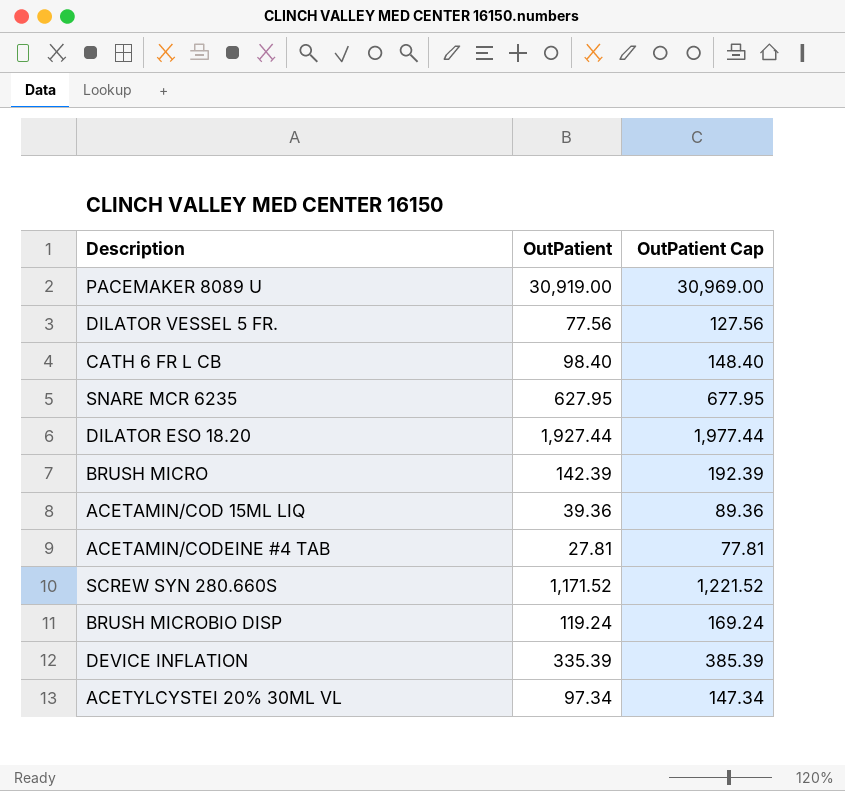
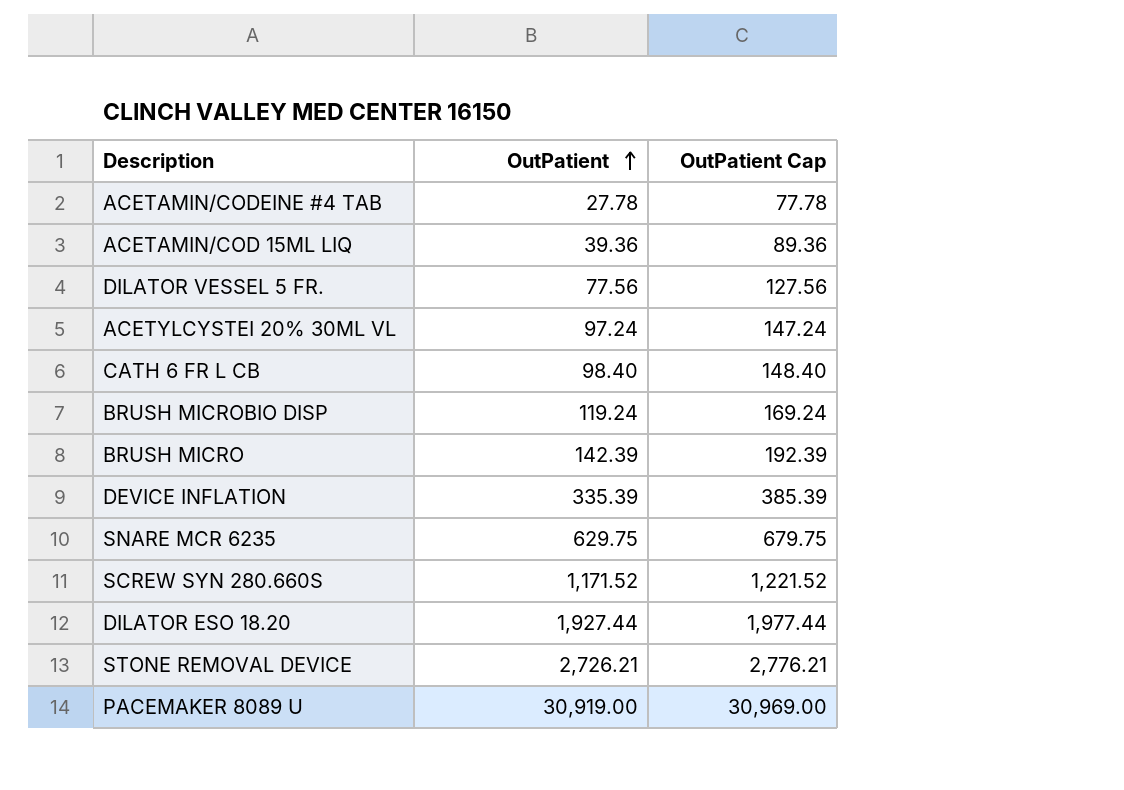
row order: none -> OutPatient ascending
ACETAMIN/CODEINE #4 TAB | OutPatient: 27.81 -> 27.78
ACETAMIN/CODEINE #4 TAB | OutPatient Cap: 77.81 -> 77.78
ACETYLCYSTEI 20% 30ML VL | OutPatient: 97.34 -> 97.24
ACETYLCYSTEI 20% 30ML VL | OutPatient Cap: 147.34 -> 147.24
SNARE MCR 6235 | OutPatient: 627.95 -> 629.75
SNARE MCR 6235 | OutPatient Cap: 677.95 -> 679.75
row STONE REMOVAL DEVICE: none -> 2,726.21 | 2,776.21

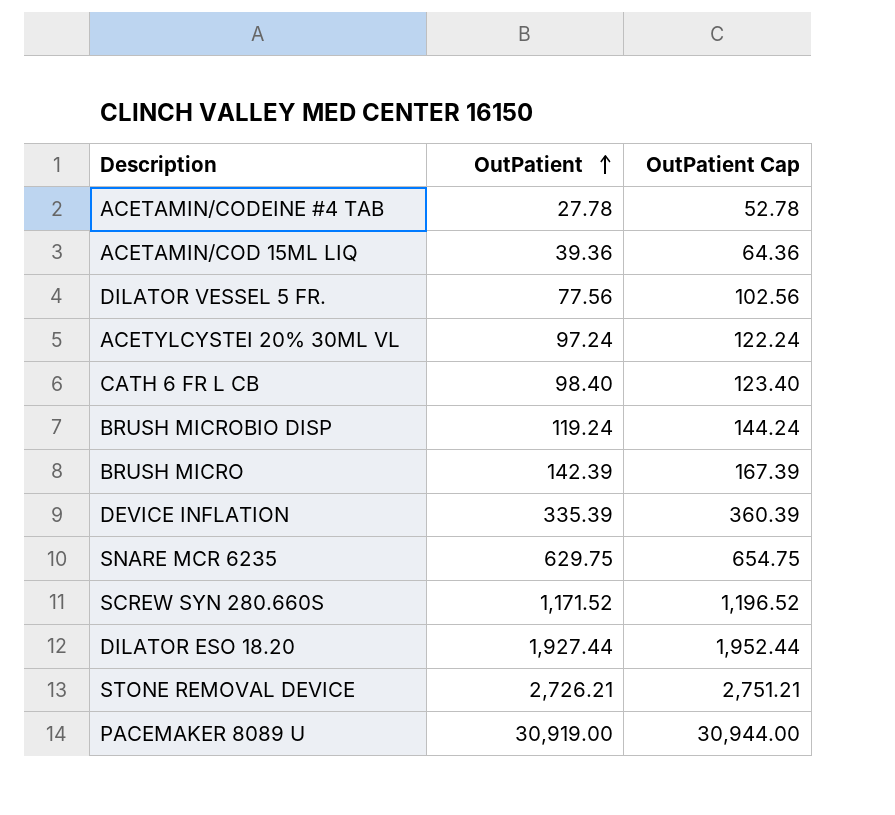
column OutPatient Cap | formula: [OutPatient] + 50 -> [OutPatient] + 25

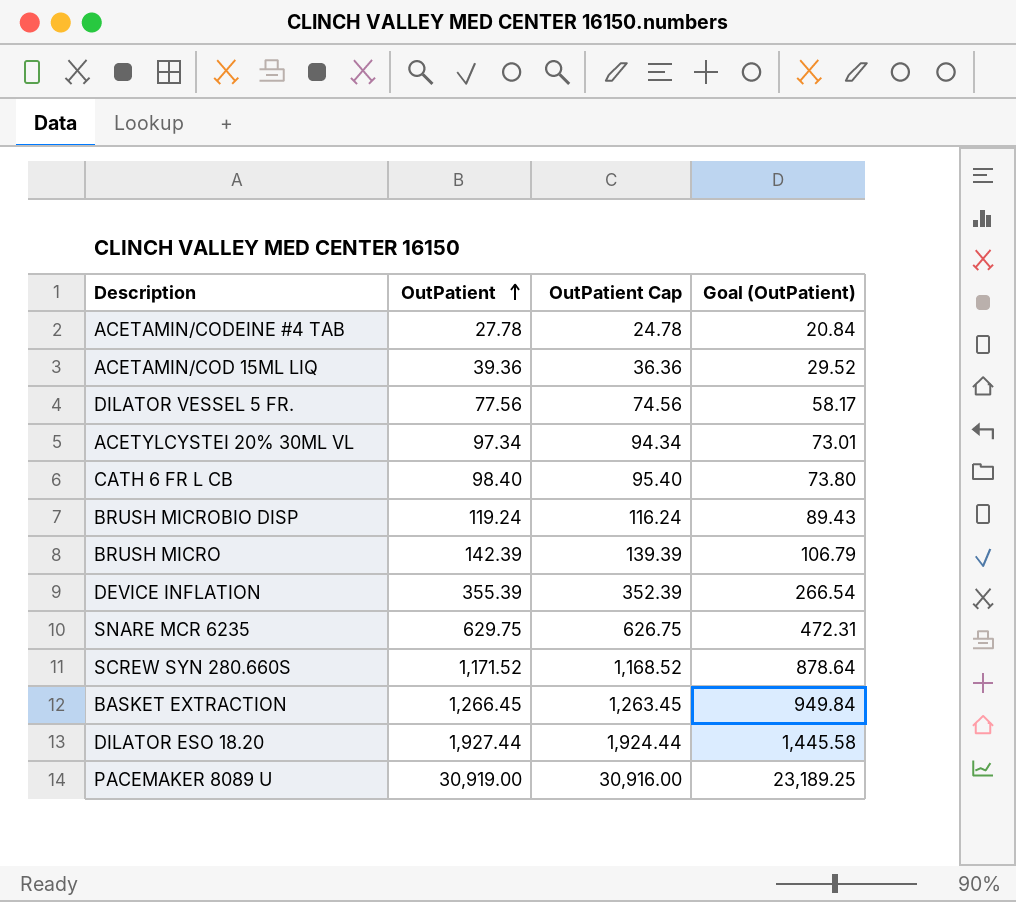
column OutPatient Cap | formula: [OutPatient] + 25 -> [OutPatient] - 3
column Goal (OutPatient) | formula: none -> [OutPatient] * 0.75
row STONE REMOVAL DEVICE: 2,726.21 | 2,751.21 -> none
ACETYLCYSTEI 20% 30ML VL | OutPatient: 97.24 -> 97.34
DEVICE INFLATION | OutPatient: 335.39 -> 355.39
row BASKET EXTRACTION: none -> 1,266.45 | 1,263.45 | 949.84

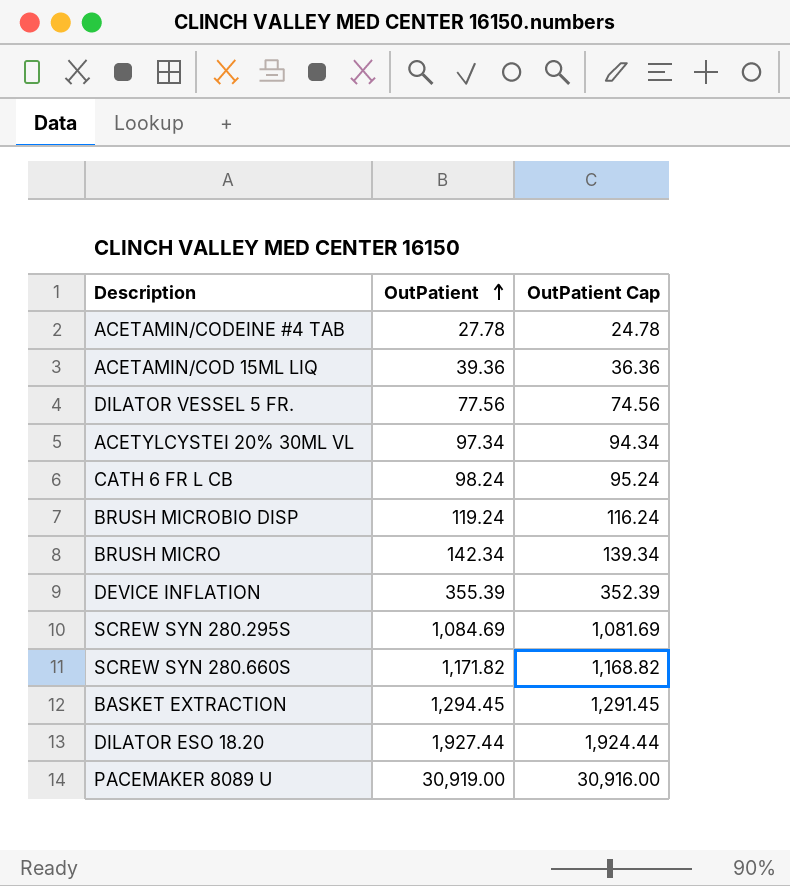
column Goal (OutPatient) | formula: [OutPatient] * 0.75 -> none
row SNARE MCR 6235: 629.75 | 626.75 | 472.31 -> none
CATH 6 FR L CB | OutPatient: 98.40 -> 98.24
CATH 6 FR L CB | OutPatient Cap: 95.40 -> 95.24
BRUSH MICRO | OutPatient: 142.39 -> 142.34
BRUSH MICRO | OutPatient Cap: 139.39 -> 139.34
row SCREW SYN 280.295S: none -> 1,084.69 | 1,081.69
SCREW SYN 280.660S | OutPatient: 1,171.52 -> 1,171.82
SCREW SYN 280.660S | OutPatient Cap: 1,168.52 -> 1,168.82
BASKET EXTRACTION | OutPatient: 1,266.45 -> 1,294.45
BASKET EXTRACTION | OutPatient Cap: 1,263.45 -> 1,291.45

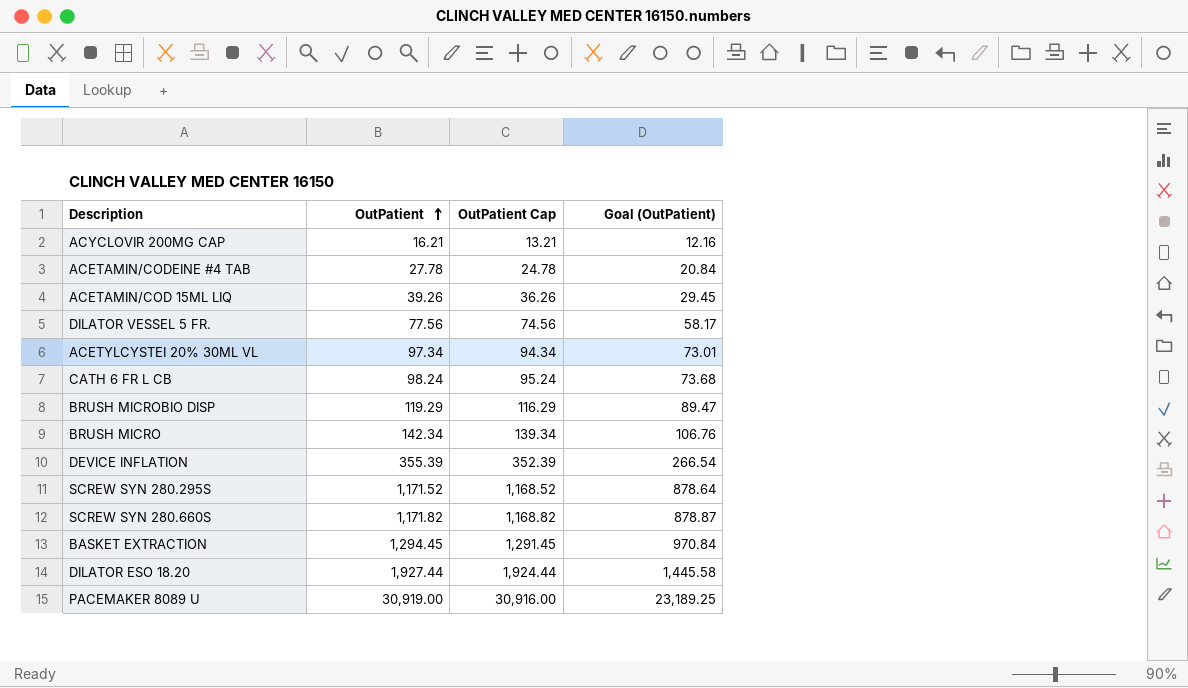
column Goal (OutPatient) | formula: none -> [OutPatient] * 0.75
row ACYCLOVIR 200MG CAP: none -> 16.21 | 13.21 | 12.16
ACETAMIN/COD 15ML LIQ | OutPatient: 39.36 -> 39.26
ACETAMIN/COD 15ML LIQ | OutPatient Cap: 36.36 -> 36.26
BRUSH MICROBIO DISP | OutPatient: 119.24 -> 119.29
BRUSH MICROBIO DISP | OutPatient Cap: 116.24 -> 116.29
SCREW SYN 280.295S | OutPatient: 1,084.69 -> 1,171.52
SCREW SYN 280.295S | OutPatient Cap: 1,081.69 -> 1,168.52

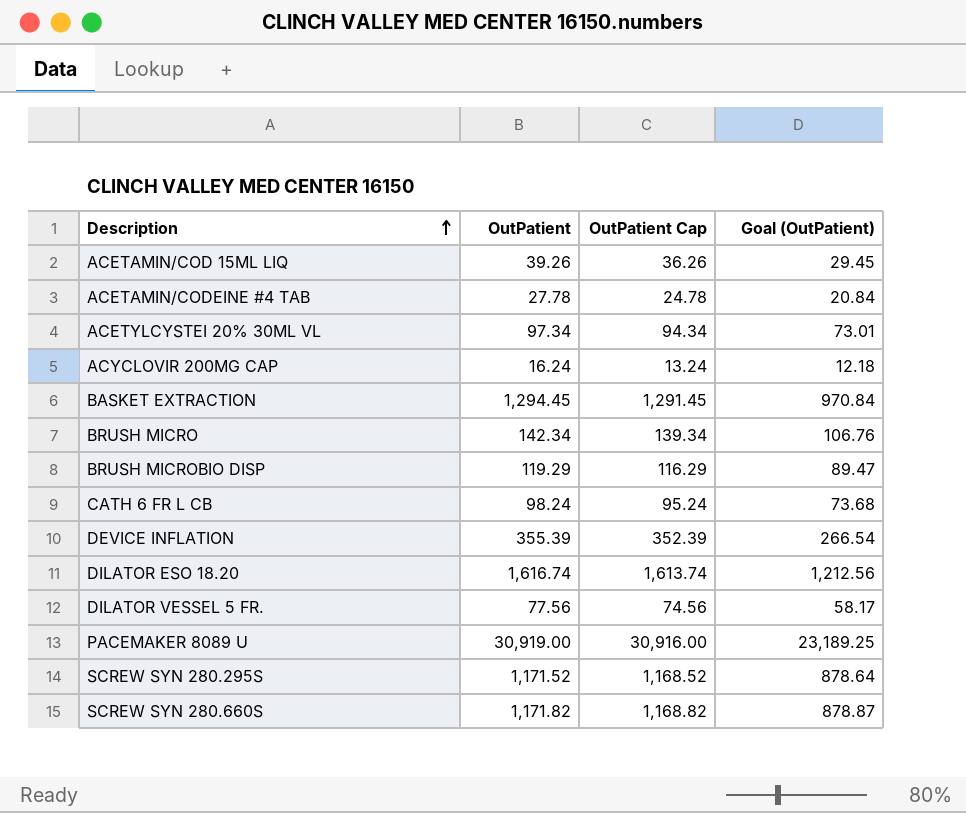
row order: OutPatient ascending -> Description ascending
ACYCLOVIR 200MG CAP | OutPatient: 16.21 -> 16.24
ACYCLOVIR 200MG CAP | OutPatient Cap: 13.21 -> 13.24
ACYCLOVIR 200MG CAP | Goal (OutPatient): 12.16 -> 12.18
DILATOR ESO 18.20 | OutPatient: 1,927.44 -> 1,616.74
DILATOR ESO 18.20 | OutPatient Cap: 1,924.44 -> 1,613.74
DILATOR ESO 18.20 | Goal (OutPatient): 1,445.58 -> 1,212.56

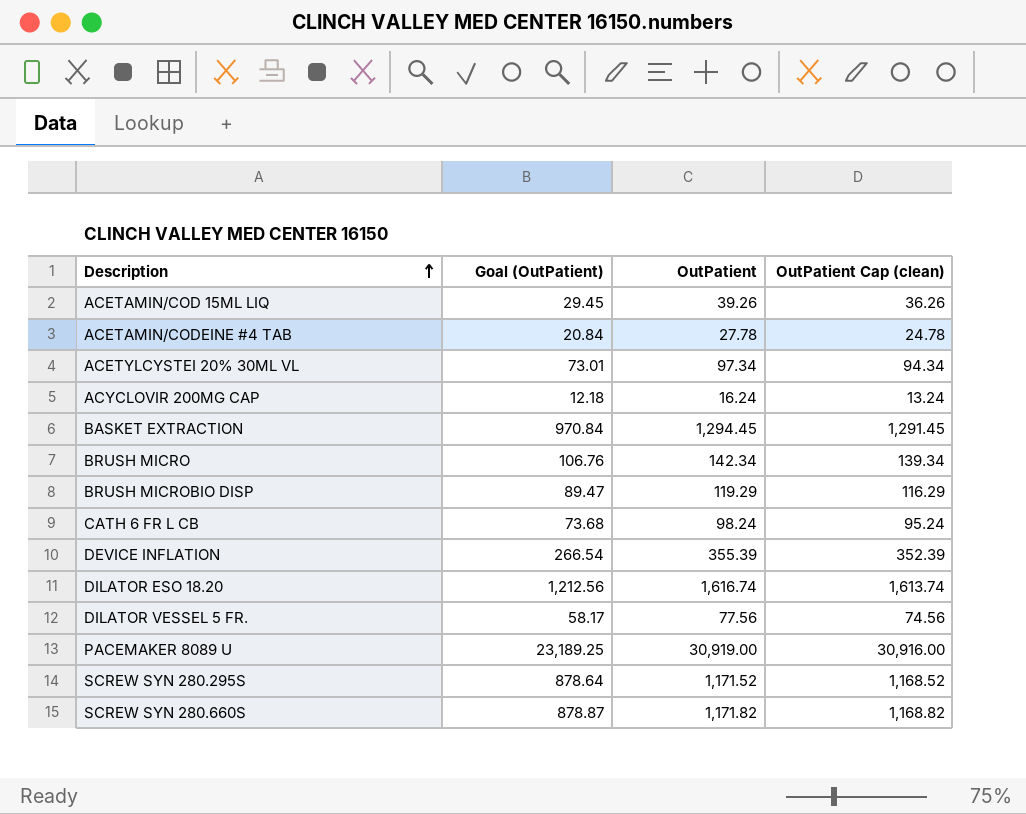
column Goal (OutPatient) | position: 4 -> 2
column name: OutPatient Cap -> OutPatient Cap (clean)

